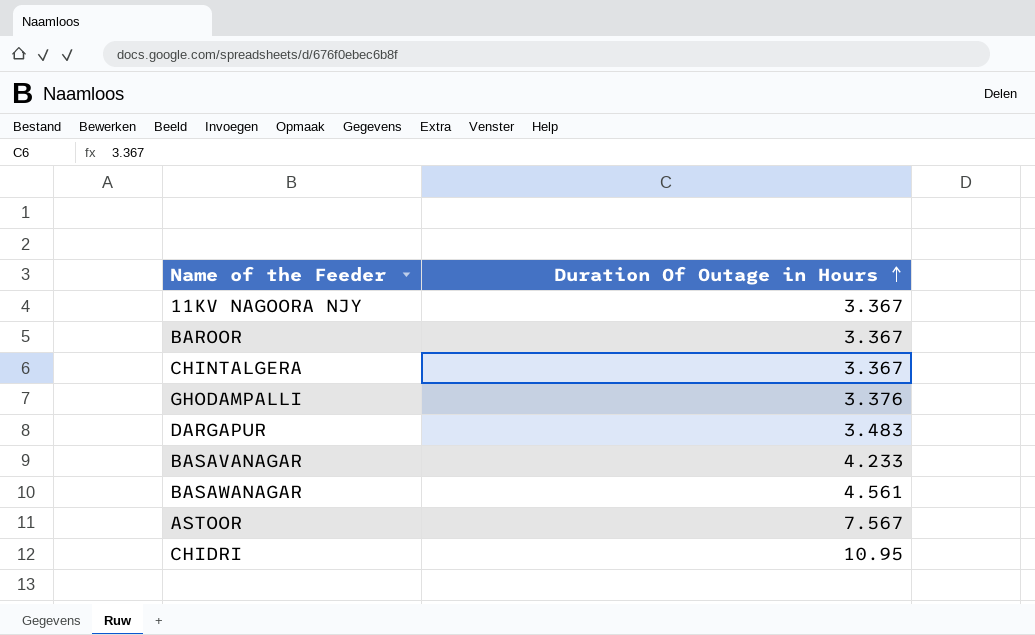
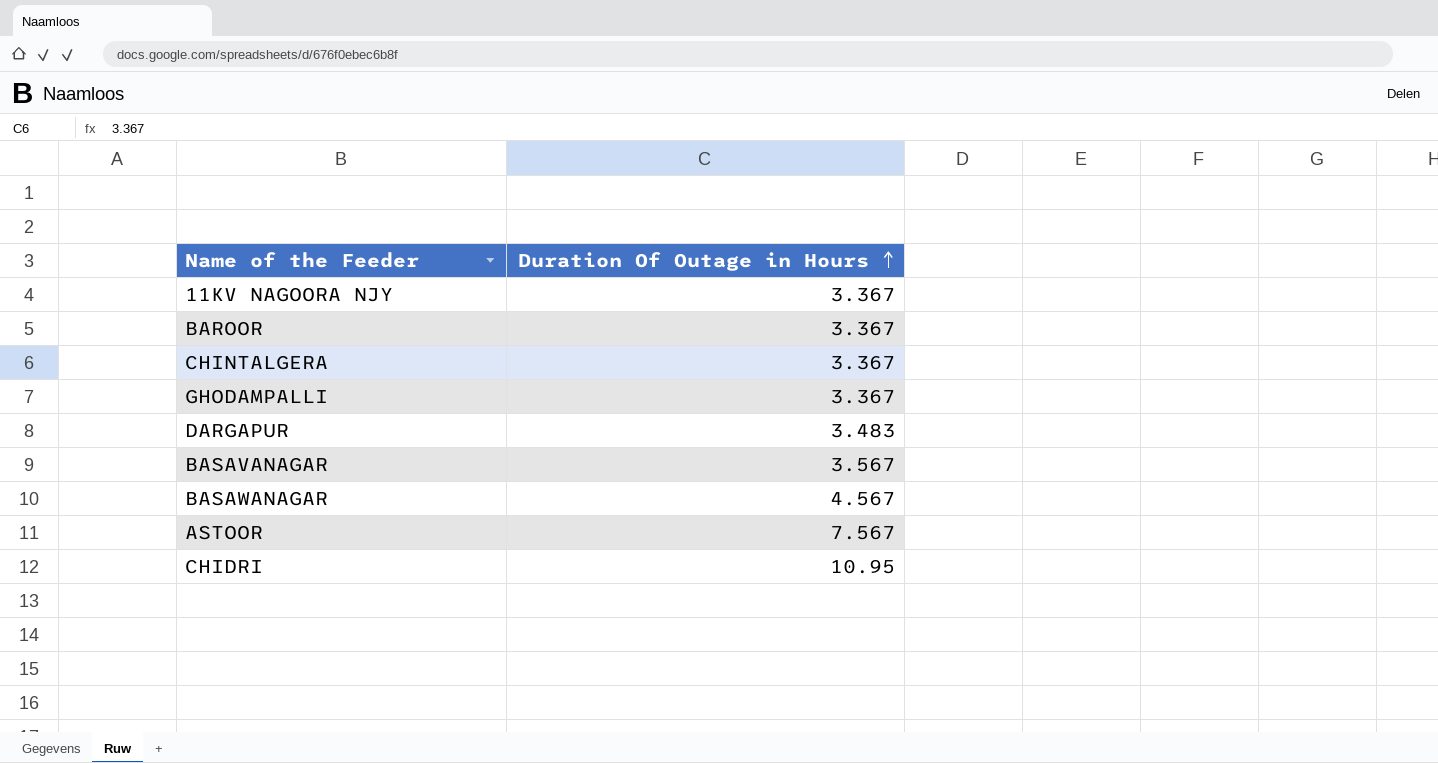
GHODAMPALLI | Duration Of Outage in Hours: 3.376 -> 3.367
BASAVANAGAR | Duration Of Outage in Hours: 4.233 -> 3.567
BASAWANAGAR | Duration Of Outage in Hours: 4.561 -> 4.567

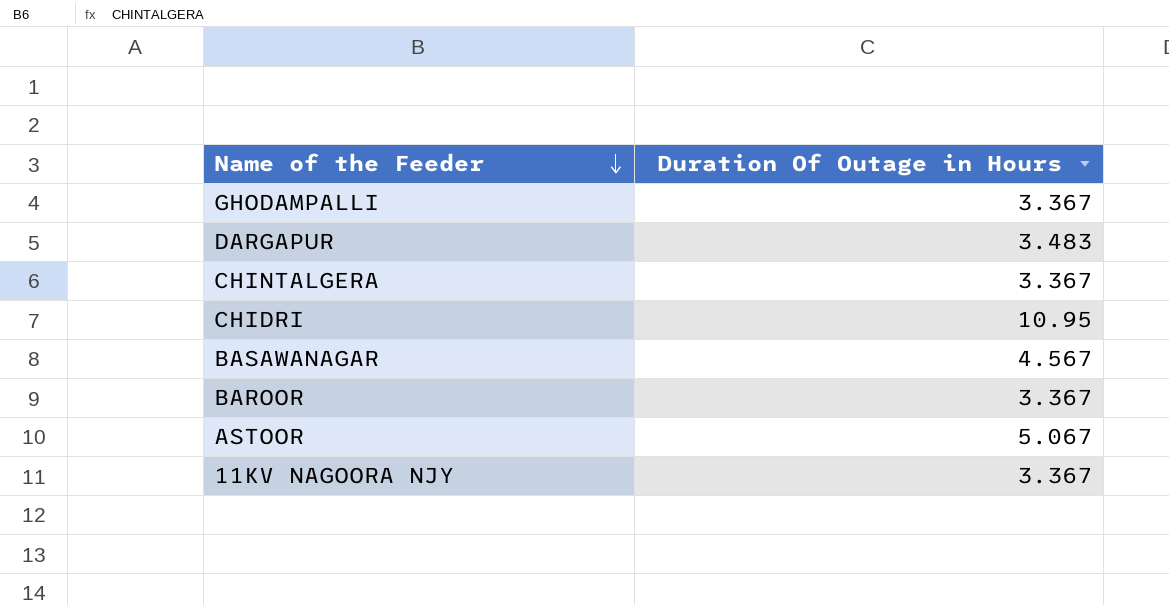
row order: Duration Of Outage in Hours ascending -> Name of the Feeder descending
row BASAVANAGAR: 3.567 -> none
ASTOOR | Duration Of Outage in Hours: 7.567 -> 5.067

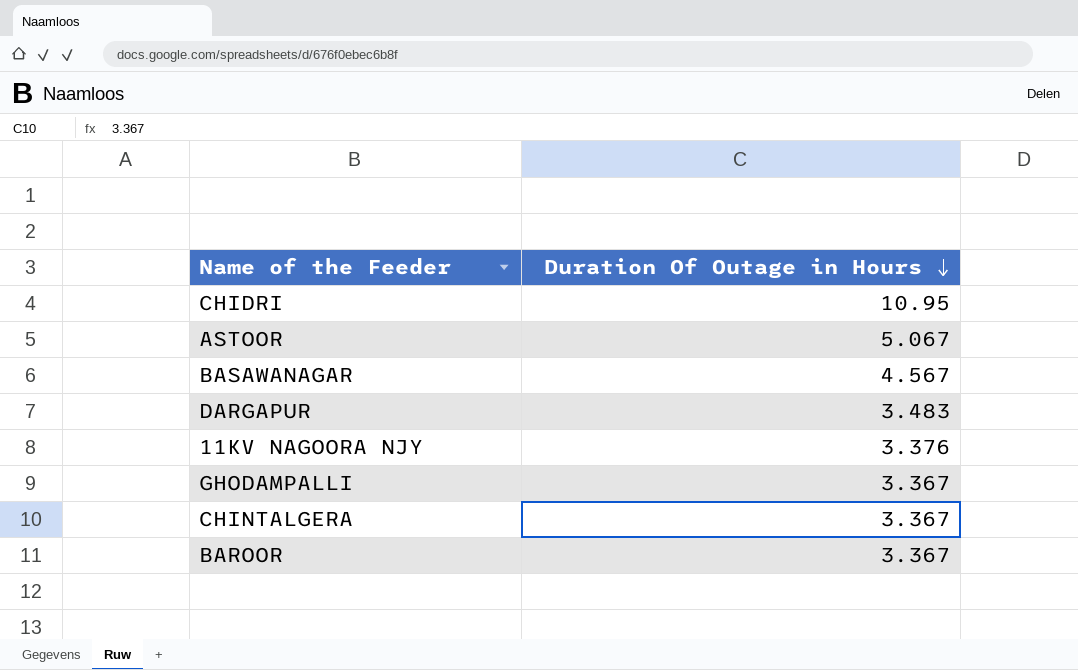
row order: Name of the Feeder descending -> Duration Of Outage in Hours descending
11KV NAGOORA NJY | Duration Of Outage in Hours: 3.367 -> 3.376

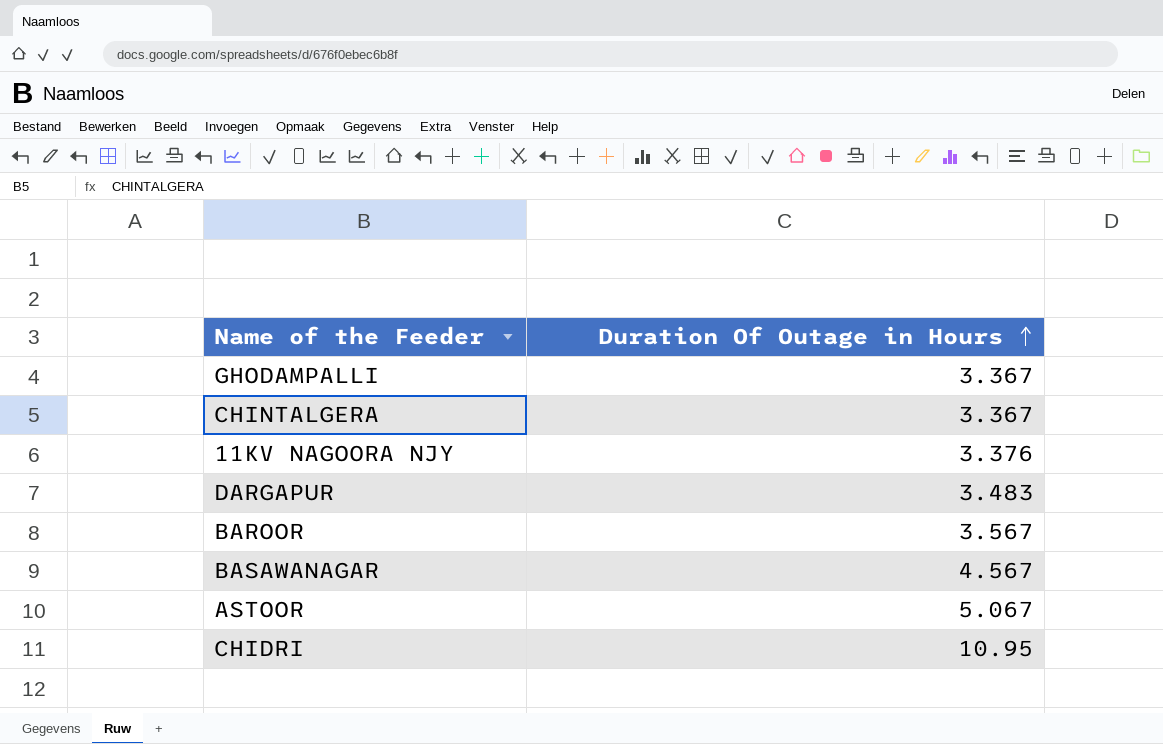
row order: Duration Of Outage in Hours descending -> Duration Of Outage in Hours ascending
BAROOR | Duration Of Outage in Hours: 3.367 -> 3.567

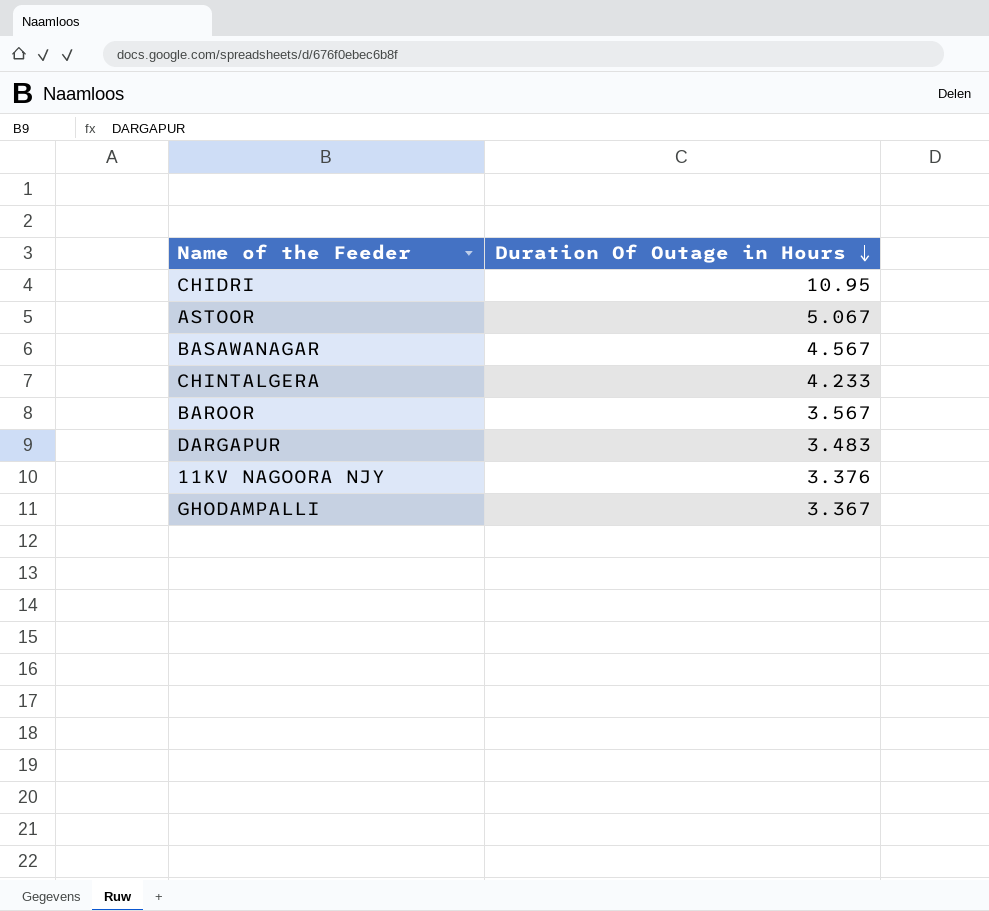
row order: Duration Of Outage in Hours ascending -> Duration Of Outage in Hours descending
CHINTALGERA | Duration Of Outage in Hours: 3.367 -> 4.233

